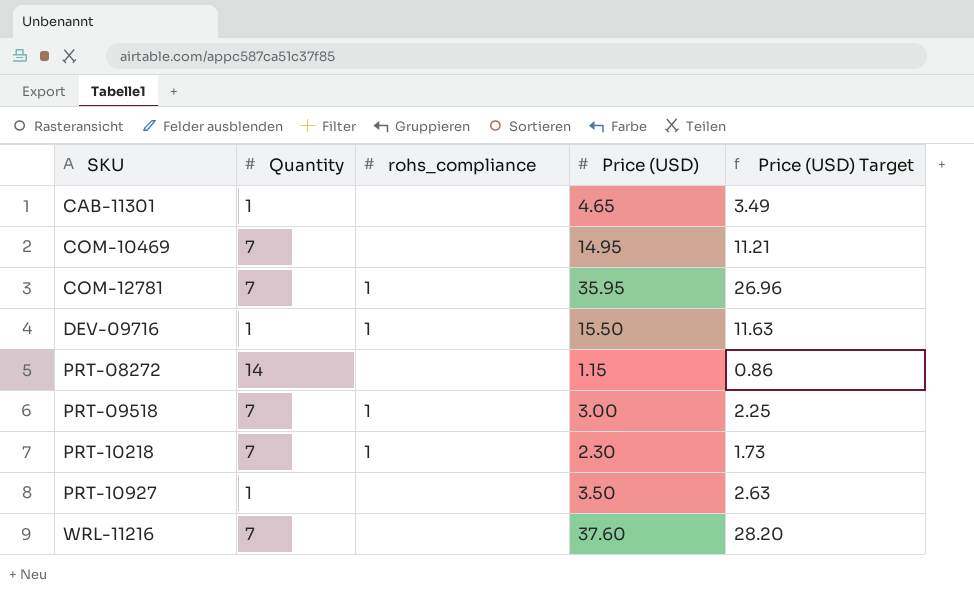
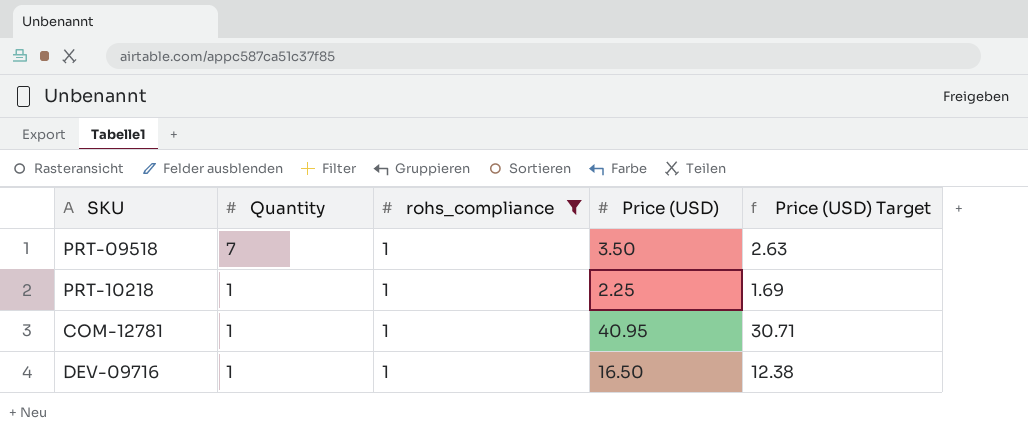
filter: none -> rohs_compliance = 1
row order: SKU ascending -> Quantity descending
PRT-09518 | Price (USD): 3.00 -> 3.50
PRT-09518 | Price (USD) Target: 2.25 -> 2.63
PRT-10218 | Quantity: 7 -> 1
PRT-10218 | Price (USD): 2.30 -> 2.25
PRT-10218 | Price (USD) Target: 1.73 -> 1.69
COM-12781 | Quantity: 7 -> 1
COM-12781 | Price (USD): 35.95 -> 40.95
COM-12781 | Price (USD) Target: 26.96 -> 30.71
DEV-09716 | Price (USD): 15.50 -> 16.50
DEV-09716 | Price (USD) Target: 11.63 -> 12.38

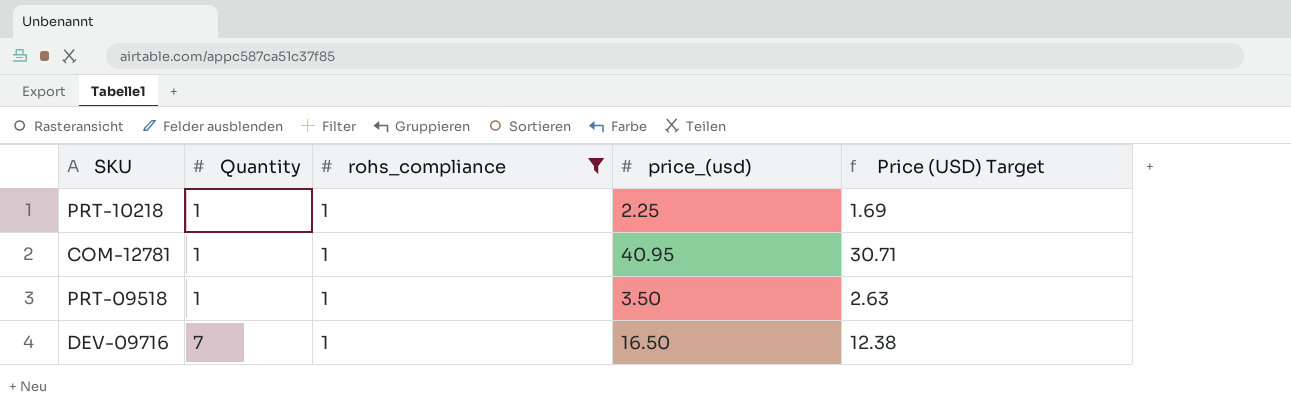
row order: Quantity descending -> Quantity ascending
column name: Price (USD) -> price_(usd)
PRT-09518 | Quantity: 7 -> 1
DEV-09716 | Quantity: 1 -> 7

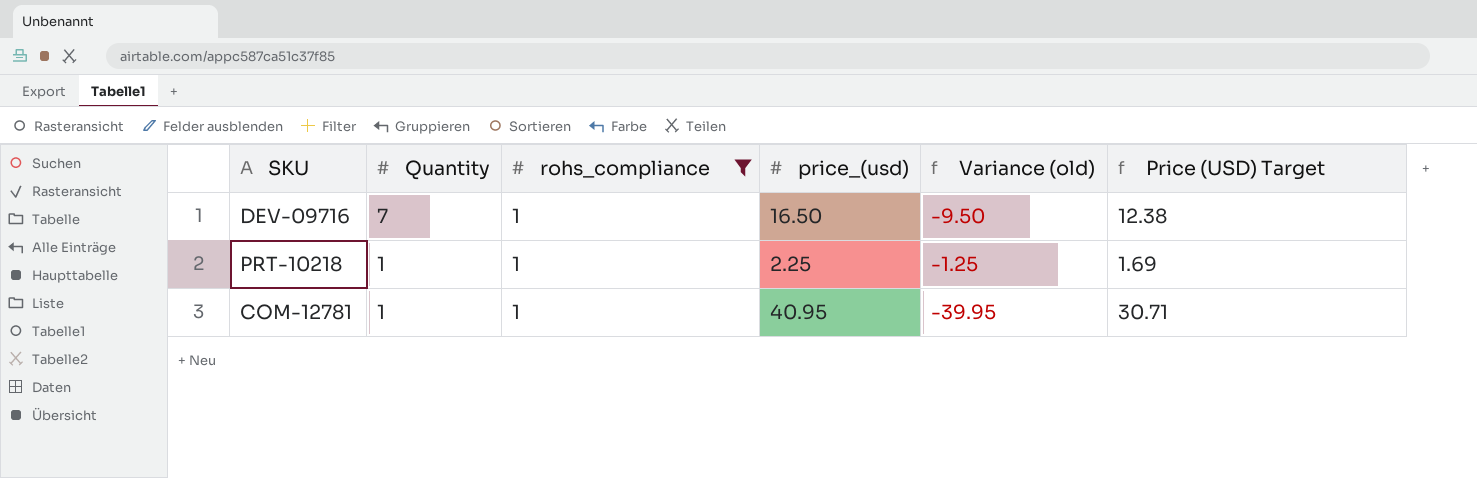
row order: Quantity ascending -> Quantity descending
column Variance (old) | formula: none -> [Quantity] - [price_(usd)]
row PRT-09518: 1 | 1 | 3.50 | 2.63 -> none

